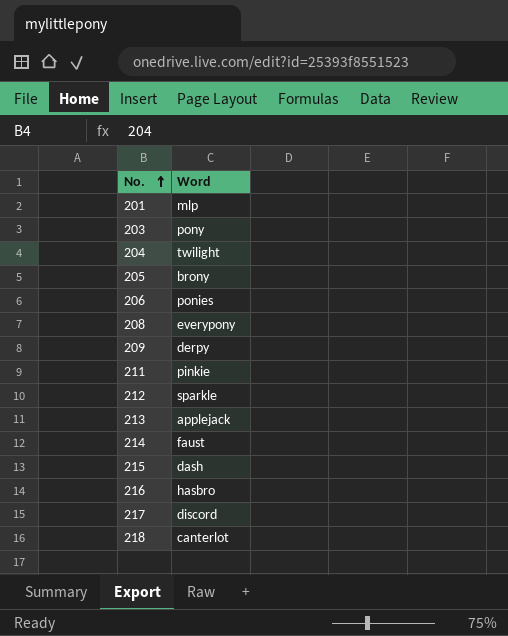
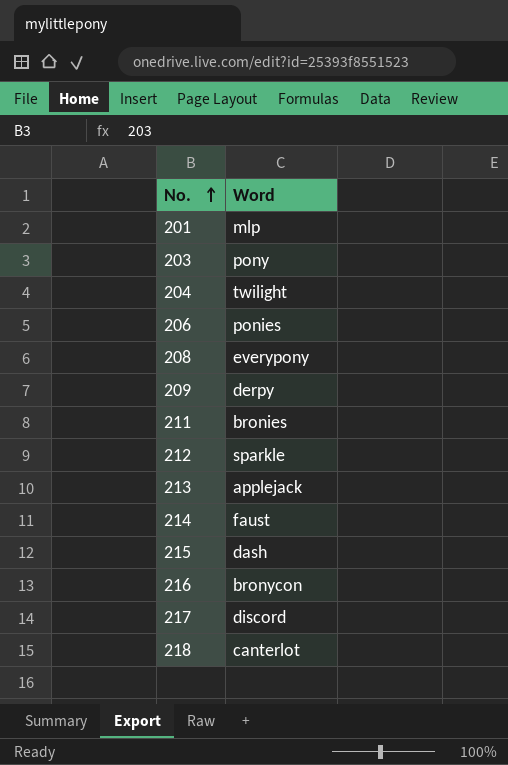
row 205: brony -> none
211 | Word: pinkie -> bronies
216 | Word: hasbro -> bronycon

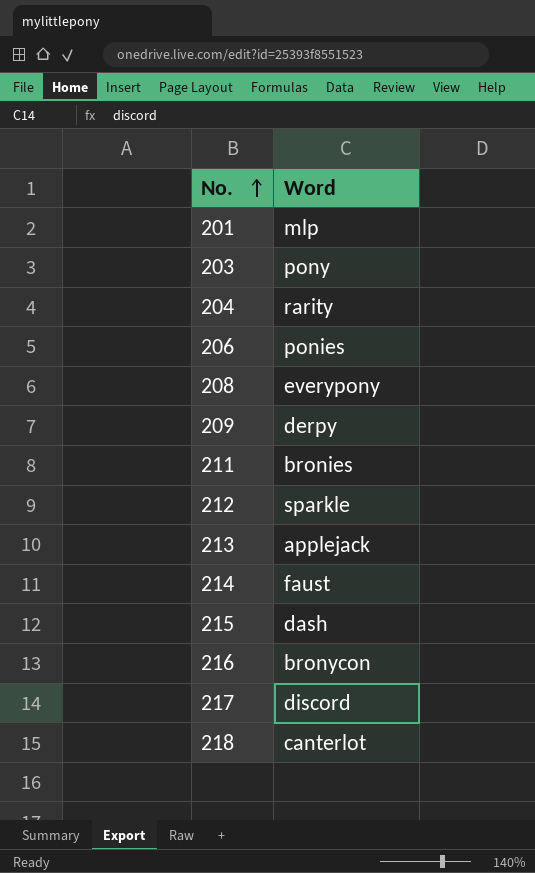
204 | Word: twilight -> rarity

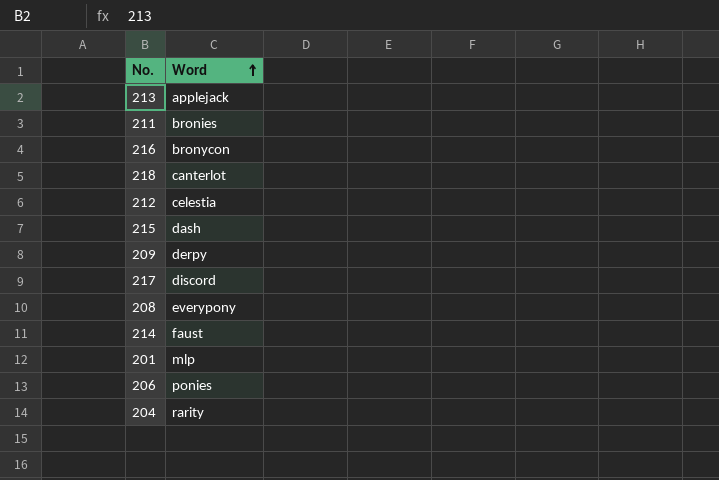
row order: No. ascending -> Word ascending
row 203: pony -> none
212 | Word: sparkle -> celestia

